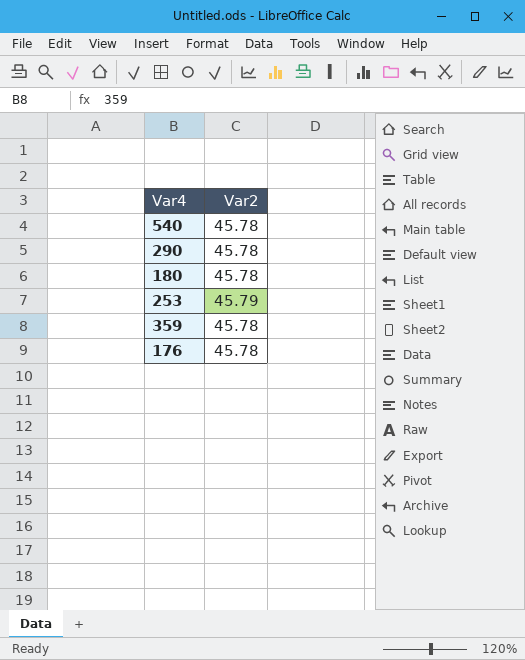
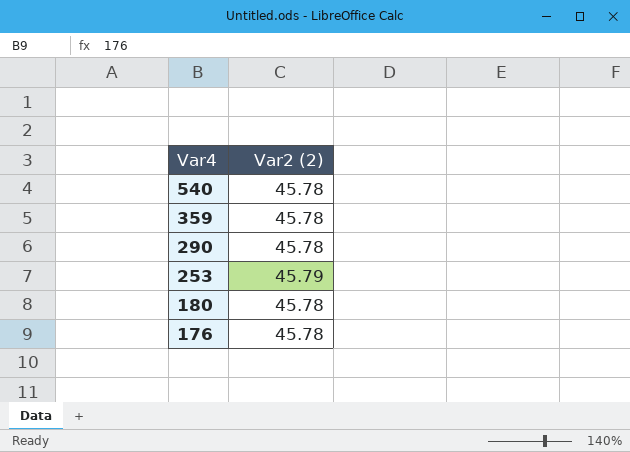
row order: none -> Var4 descending
column name: Var2 -> Var2 (2)

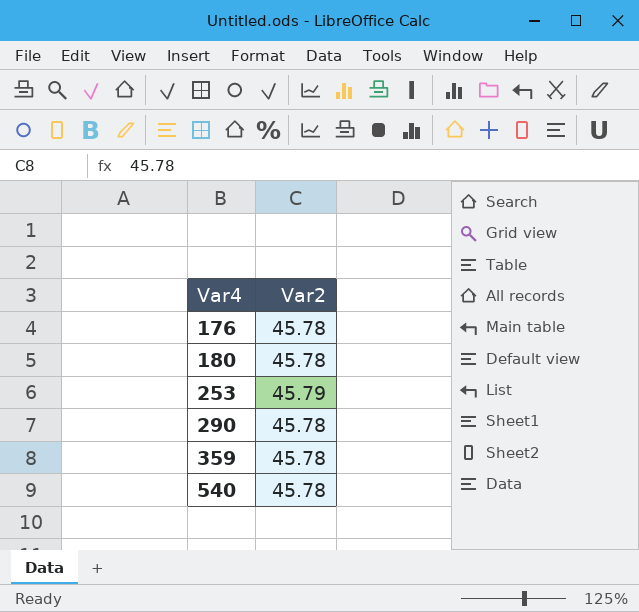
row order: Var4 descending -> Var4 ascending
column name: Var2 (2) -> Var2

